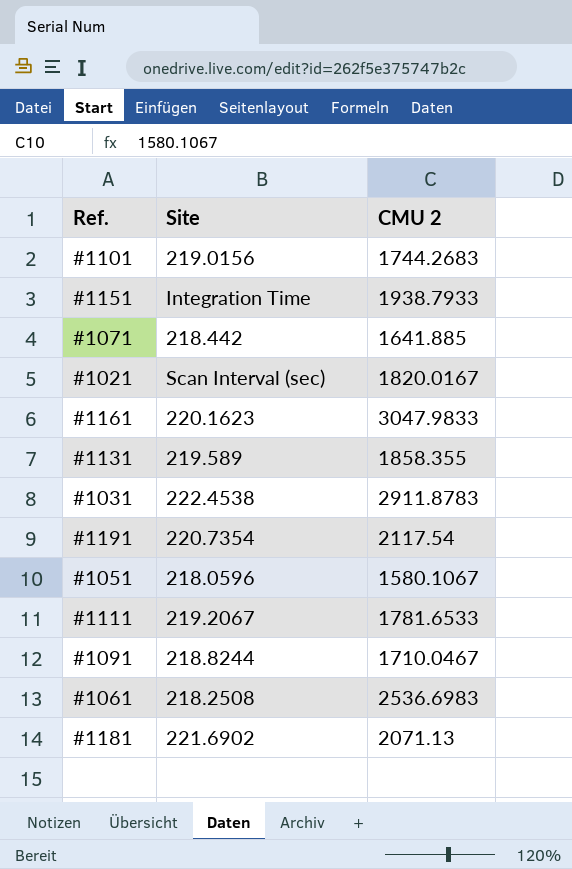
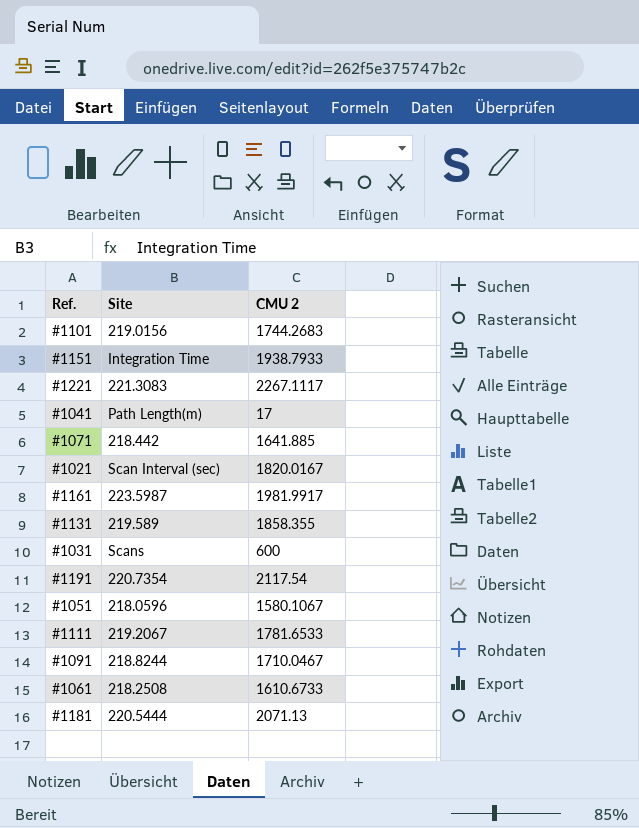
row #1221: none -> 221.3083 | 2267.1117
row #1041: none -> Path Length(m) | 17
#1161 | Site: 220.1623 -> 223.5987
#1161 | CMU 2: 3047.9833 -> 1981.9917
#1031 | Site: 222.4538 -> Scans
#1031 | CMU 2: 2911.8783 -> 600
#1061 | CMU 2: 2536.6983 -> 1610.6733
#1181 | Site: 221.6902 -> 220.5444

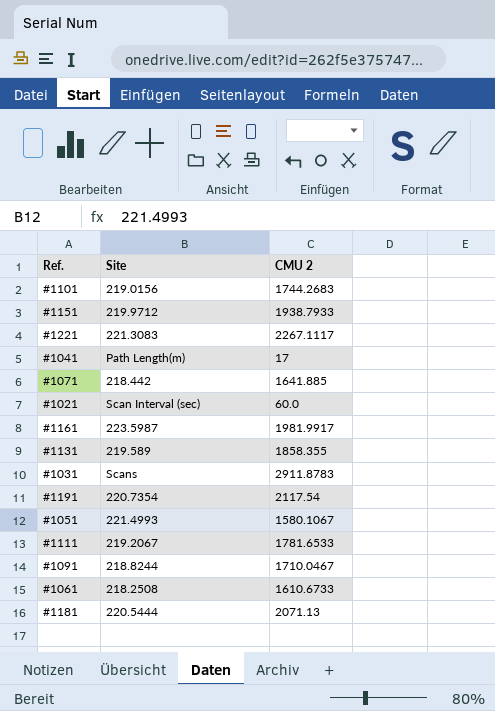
#1151 | Site: Integration Time -> 219.9712
#1021 | CMU 2: 1820.0167 -> 60.0
#1031 | CMU 2: 600 -> 2911.8783
#1051 | Site: 218.0596 -> 221.4993

